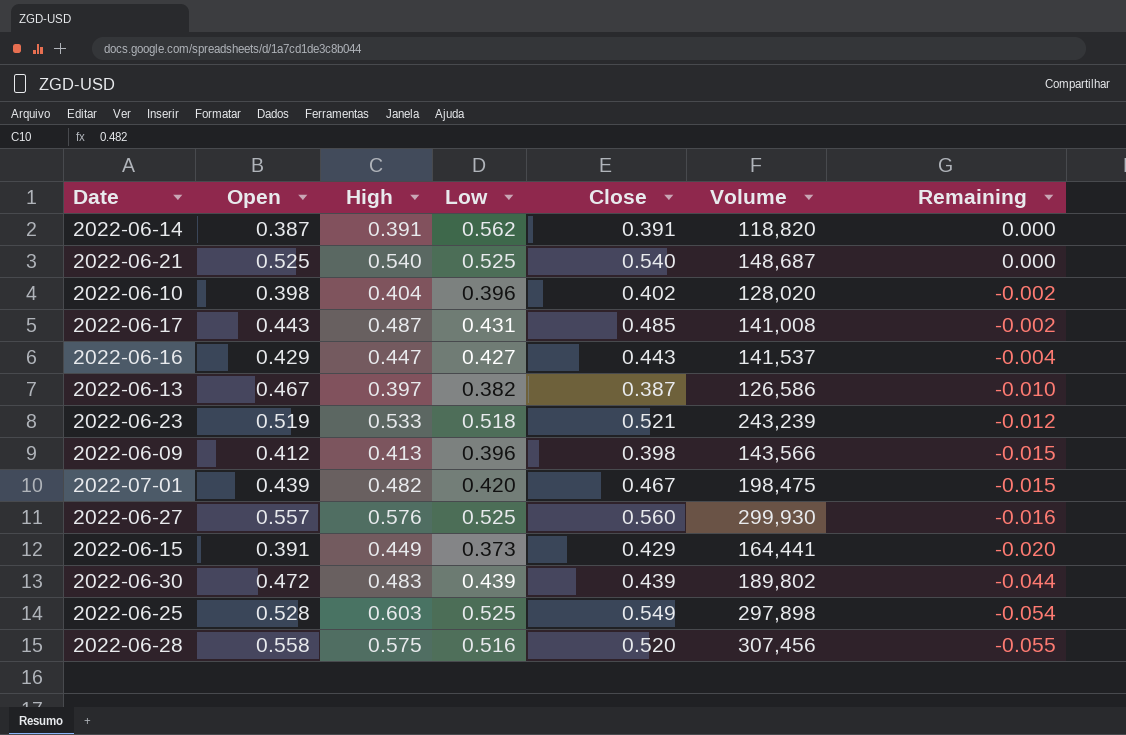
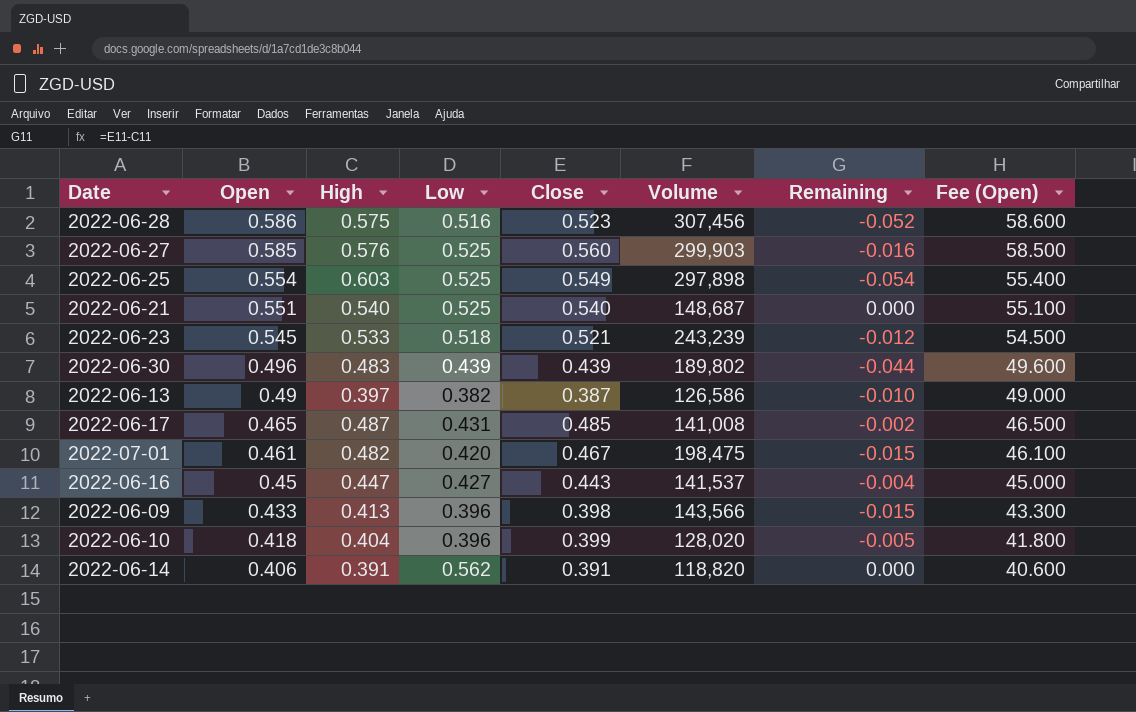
row order: Remaining descending -> Open descending
column Fee (Open) | formula: none -> [Open] * 100
row 2022-06-15: 0.391 | 0.449 | 0.373 | 0.429 | 164,441 | -0.020 -> none
2022-06-28 | Open: 0.558 -> 0.586
2022-06-28 | Close: 0.520 -> 0.523
2022-06-28 | Remaining: -0.055 -> -0.052
2022-06-27 | Open: 0.557 -> 0.585
2022-06-27 | Volume: 299,930 -> 299,903
2022-06-25 | Open: 0.528 -> 0.554
2022-06-21 | Open: 0.525 -> 0.551
2022-06-23 | Open: 0.519 -> 0.545
2022-06-30 | Open: 0.472 -> 0.496
2022-06-13 | Open: 0.467 -> 0.49
2022-06-17 | Open: 0.443 -> 0.465
2022-07-01 | Open: 0.439 -> 0.461
2022-06-16 | Open: 0.429 -> 0.45
2022-06-09 | Open: 0.412 -> 0.433
2022-06-10 | Open: 0.398 -> 0.418
2022-06-10 | Close: 0.402 -> 0.399
2022-06-10 | Remaining: -0.002 -> -0.005
2022-06-14 | Open: 0.387 -> 0.406

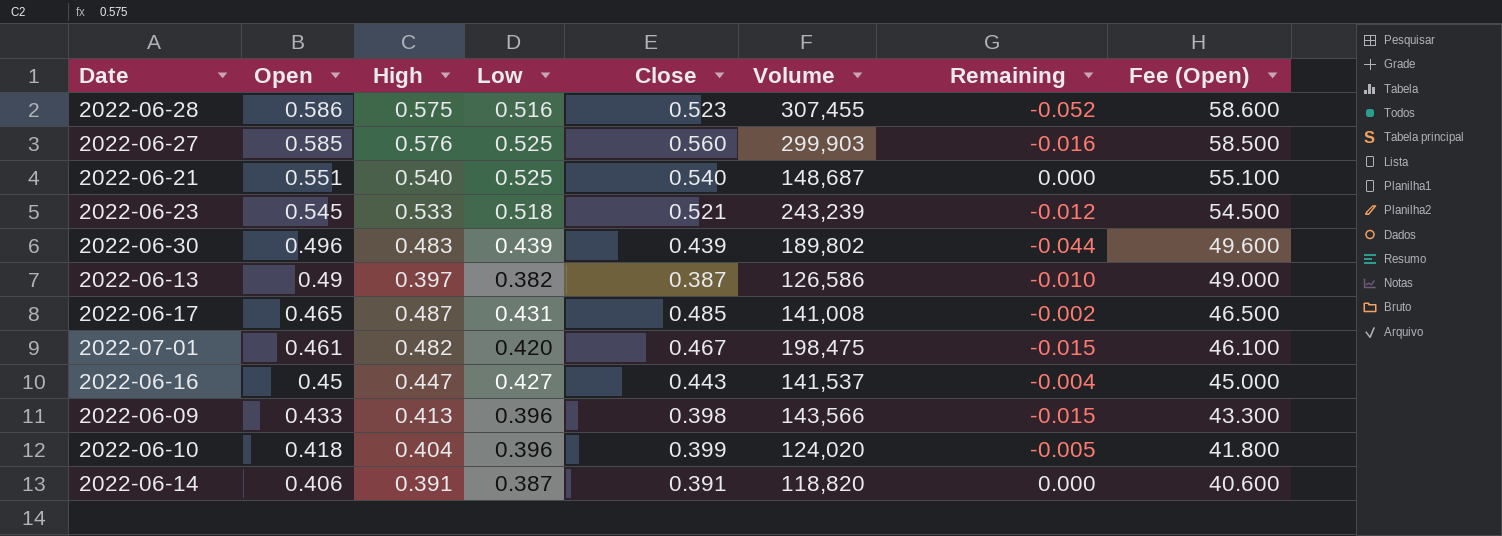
row 2022-06-25: 0.554 | 0.603 | 0.525 | 0.549 | 297,898 | -0.054 | 55.400 -> none
2022-06-28 | Volume: 307,456 -> 307,455
2022-06-10 | Volume: 128,020 -> 124,020
2022-06-14 | Low: 0.562 -> 0.387

